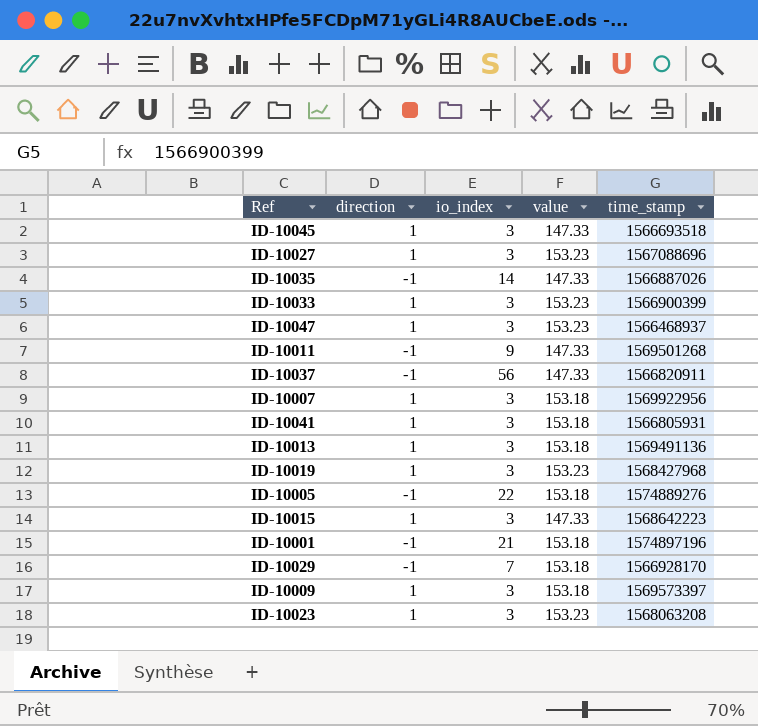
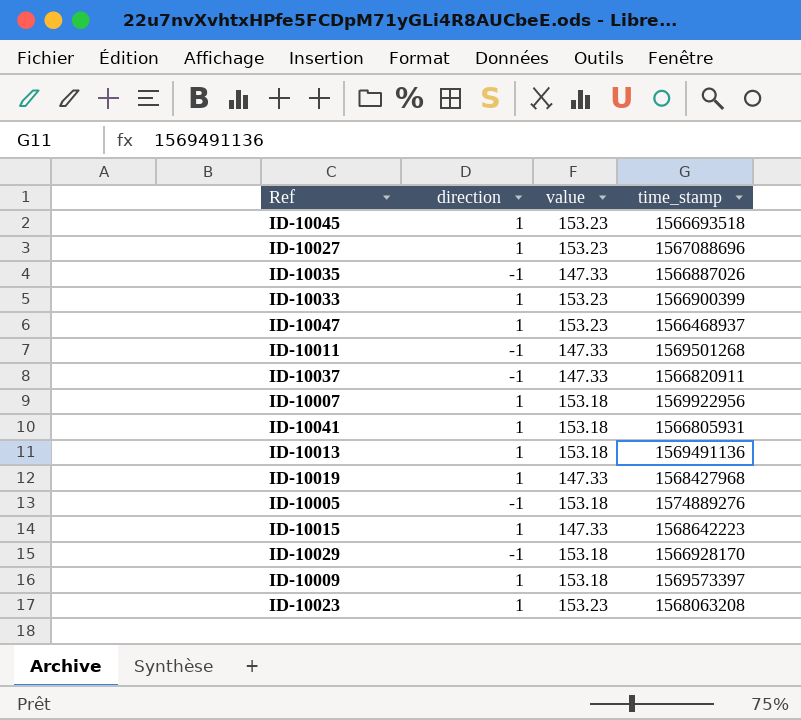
column io_index | position: 3 -> none
row ID-10001: -1 | 21 | 153.18 | 1574897196 -> none
ID-10045 | value: 147.33 -> 153.23
ID-10019 | value: 153.23 -> 147.33

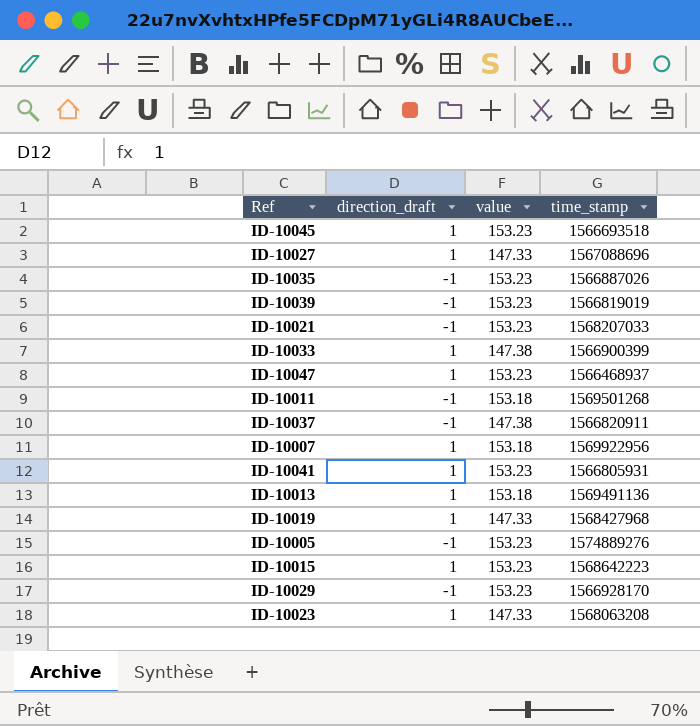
column name: direction -> direction_draft
row ID-10009: 1 | 153.18 | 1569573397 -> none
ID-10027 | value: 153.23 -> 147.33
ID-10035 | value: 147.33 -> 153.23
row ID-10039: none -> -1 | 153.23 | 1566819019
row ID-10021: none -> -1 | 153.23 | 1568207033
ID-10033 | value: 153.23 -> 147.38
ID-10011 | value: 147.33 -> 153.18
ID-10037 | value: 147.33 -> 147.38
ID-10041 | value: 153.18 -> 153.23
ID-10005 | value: 153.18 -> 153.23
ID-10015 | value: 147.33 -> 153.23
ID-10029 | value: 153.18 -> 153.23
ID-10023 | value: 153.23 -> 147.33

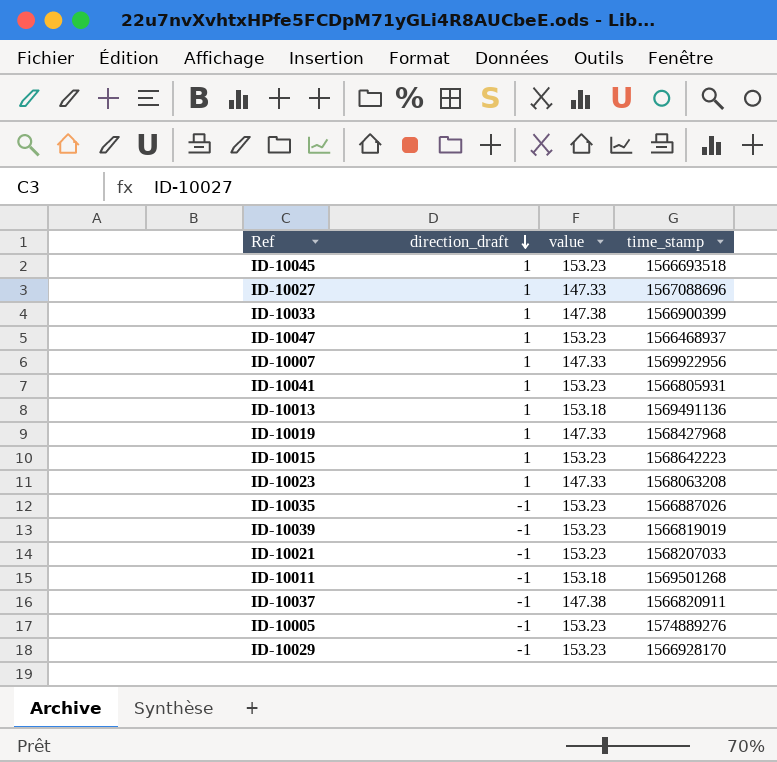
row order: none -> direction_draft descending
ID-10007 | value: 153.18 -> 147.33

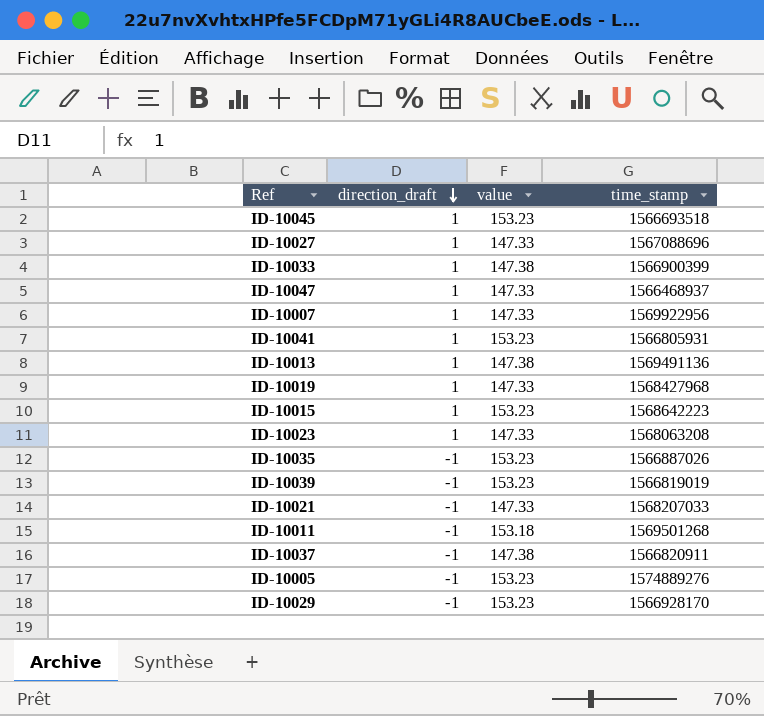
ID-10047 | value: 153.23 -> 147.33
ID-10013 | value: 153.18 -> 147.38
ID-10021 | value: 153.23 -> 147.33

